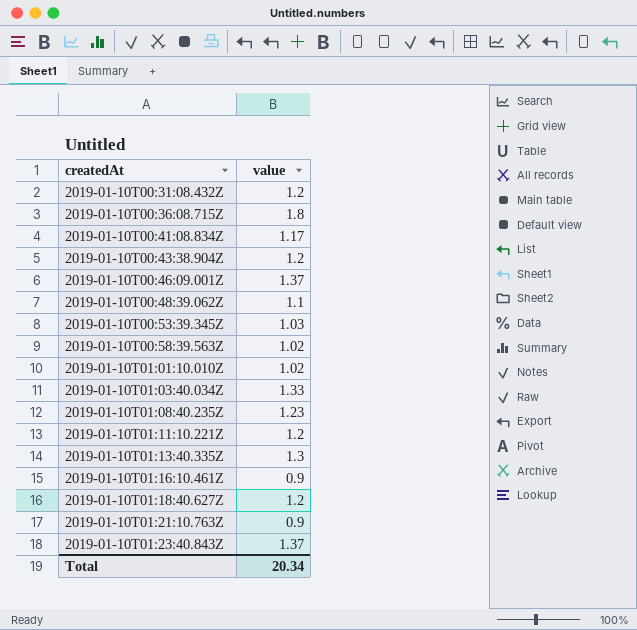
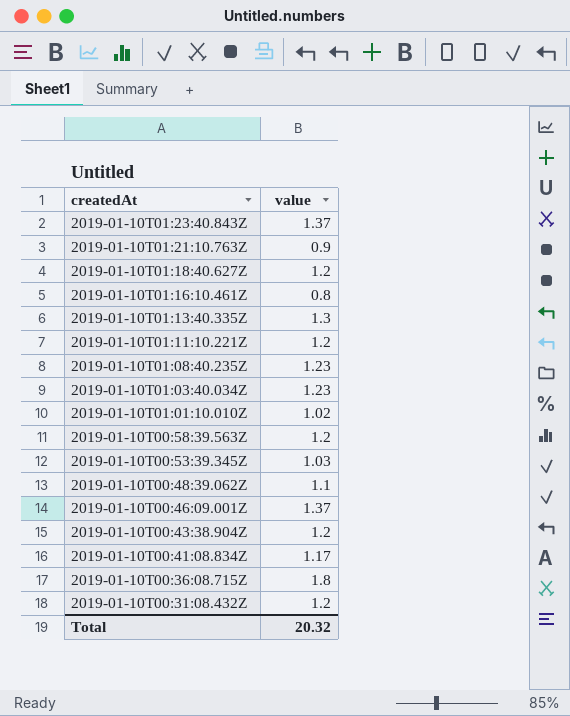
row order: createdAt ascending -> createdAt descending
2019-01-10T01:16:10.461Z | value: 0.9 -> 0.8
2019-01-10T01:03:40.034Z | value: 1.33 -> 1.23
2019-01-10T00:58:39.563Z | value: 1.02 -> 1.2
Total | value: 20.34 -> 20.32

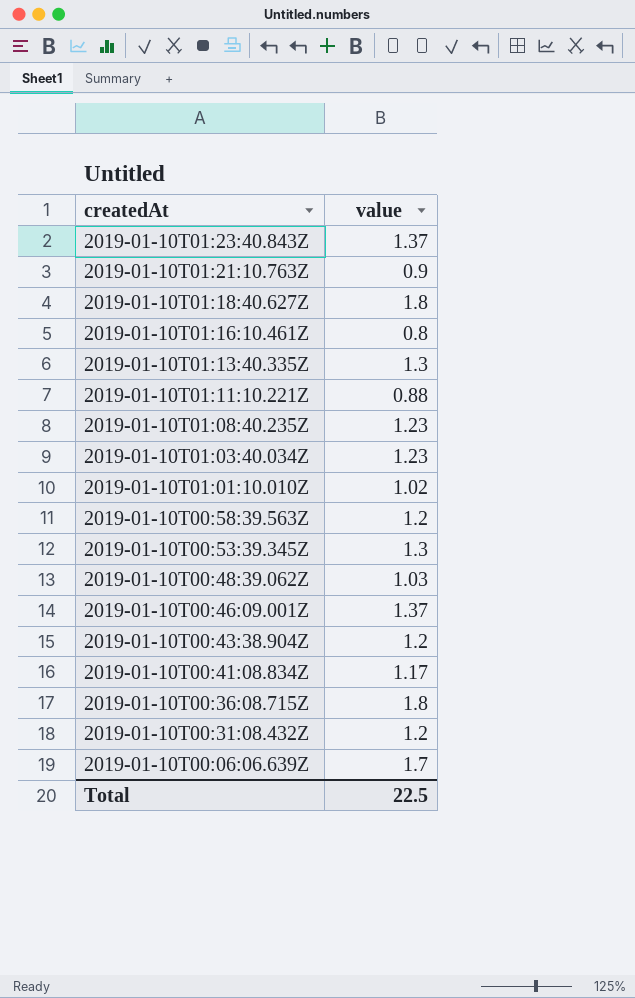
2019-01-10T01:18:40.627Z | value: 1.2 -> 1.8
2019-01-10T01:11:10.221Z | value: 1.2 -> 0.88
2019-01-10T00:53:39.345Z | value: 1.03 -> 1.3
2019-01-10T00:48:39.062Z | value: 1.1 -> 1.03
row 2019-01-10T00:06:06.639Z: none -> 1.7
Total | value: 20.32 -> 22.5

